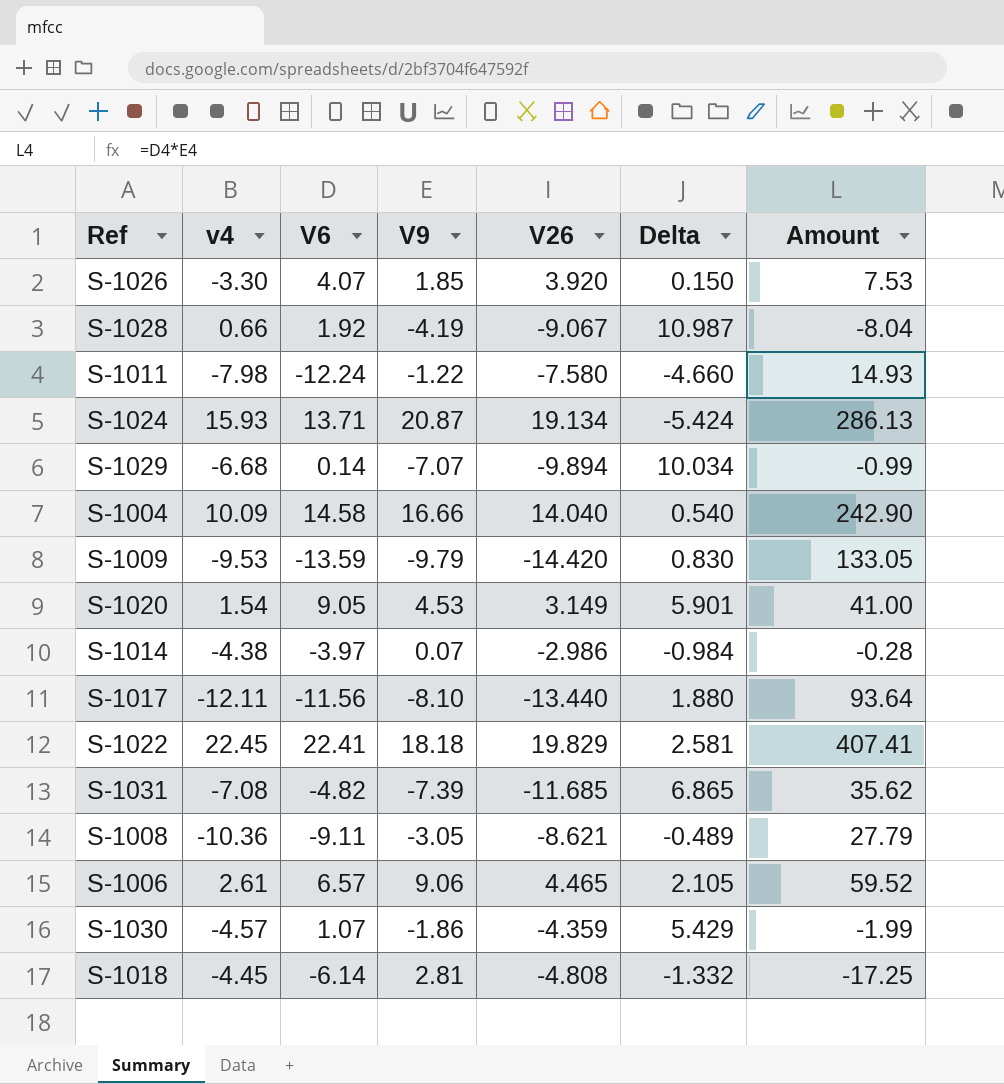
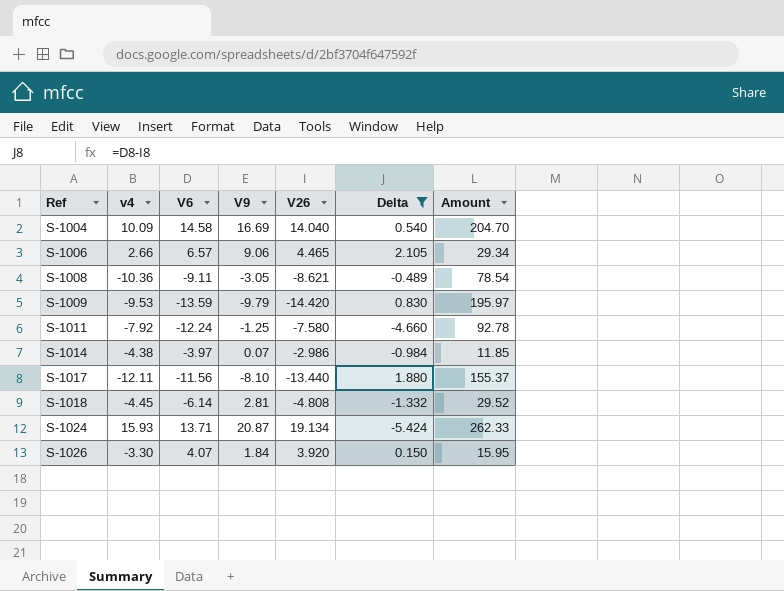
filter: none -> Delta <= 2.105
row order: none -> Ref ascending
column Amount | formula: [V6] * [V9] -> [V6] * [V26]
S-1004 | V9: 16.66 -> 16.69
S-1006 | v4: 2.61 -> 2.66
S-1011 | v4: -7.98 -> -7.92
S-1011 | V9: -1.22 -> -1.25
S-1026 | V9: 1.85 -> 1.84

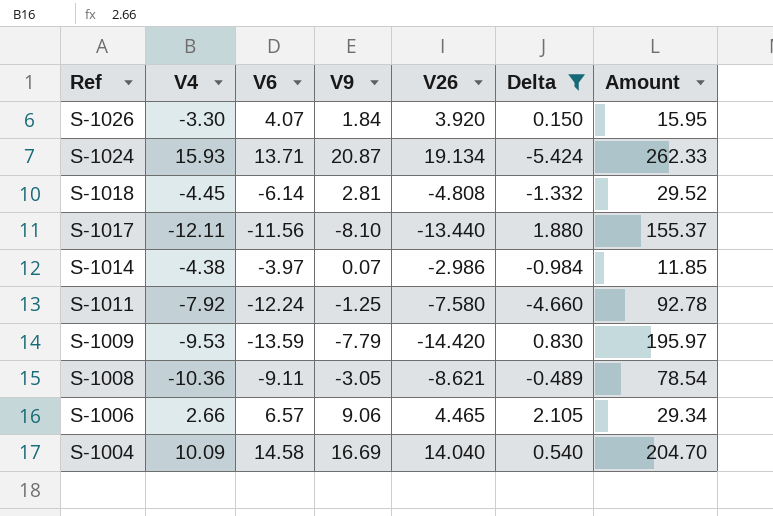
row order: Ref ascending -> Ref descending
column name: v4 -> V4
S-1009 | V9: -9.79 -> -7.79

